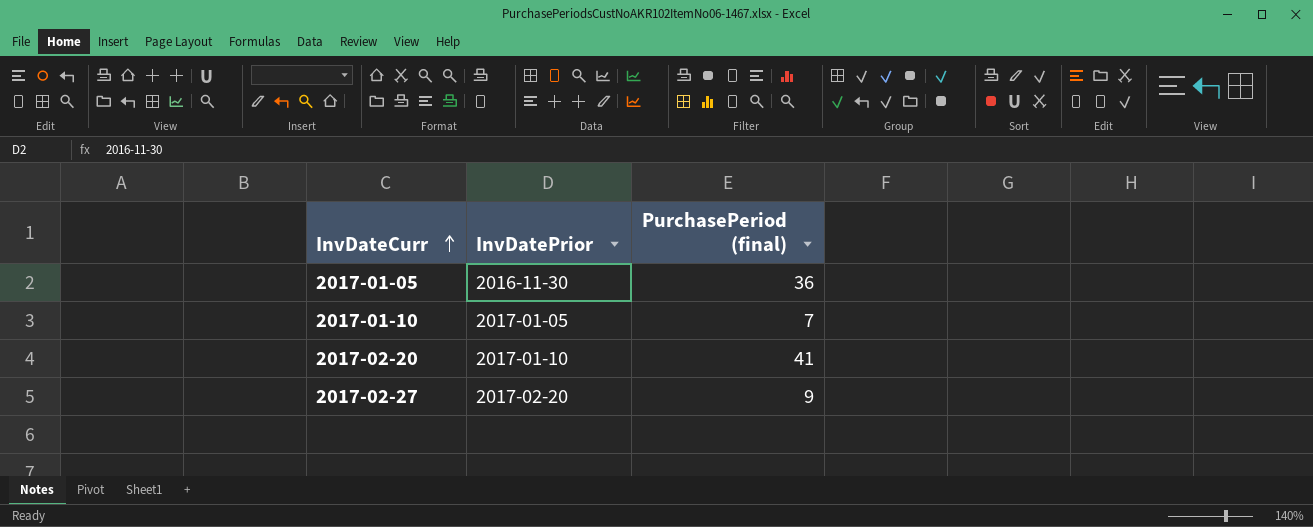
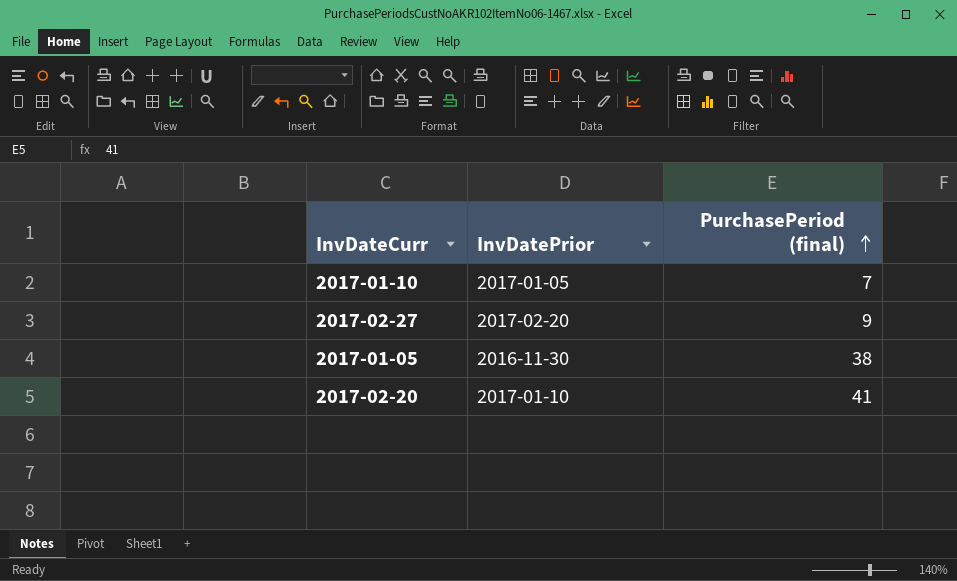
row order: InvDateCurr ascending -> PurchasePeriod (final) ascending
2017-01-05 | PurchasePeriod (final): 36 -> 38

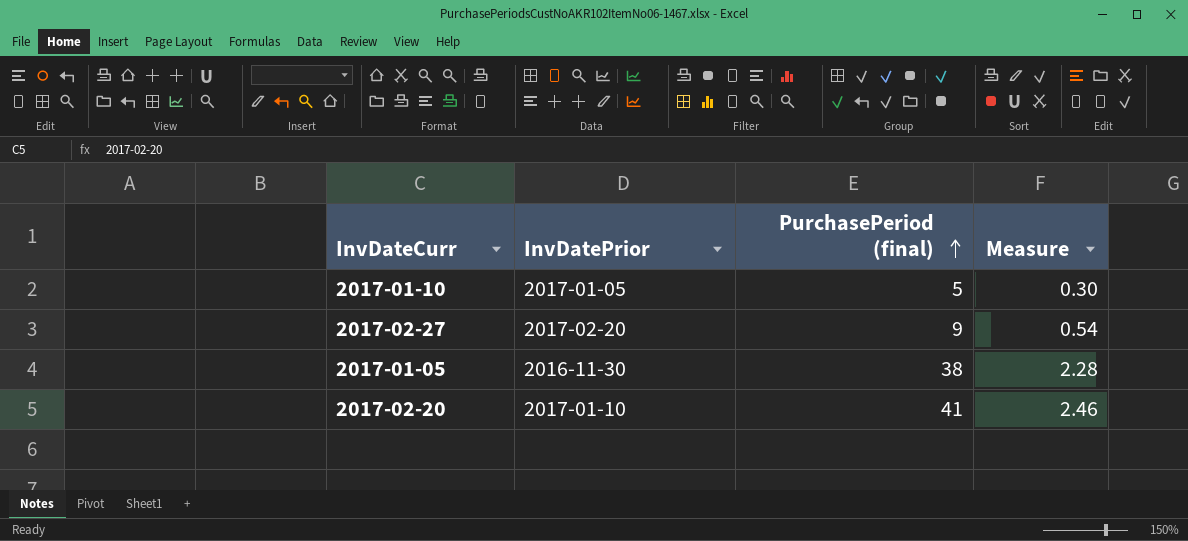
column Measure | formula: none -> [PurchasePeriod (final)] * 0.06
2017-01-10 | PurchasePeriod (final): 7 -> 5

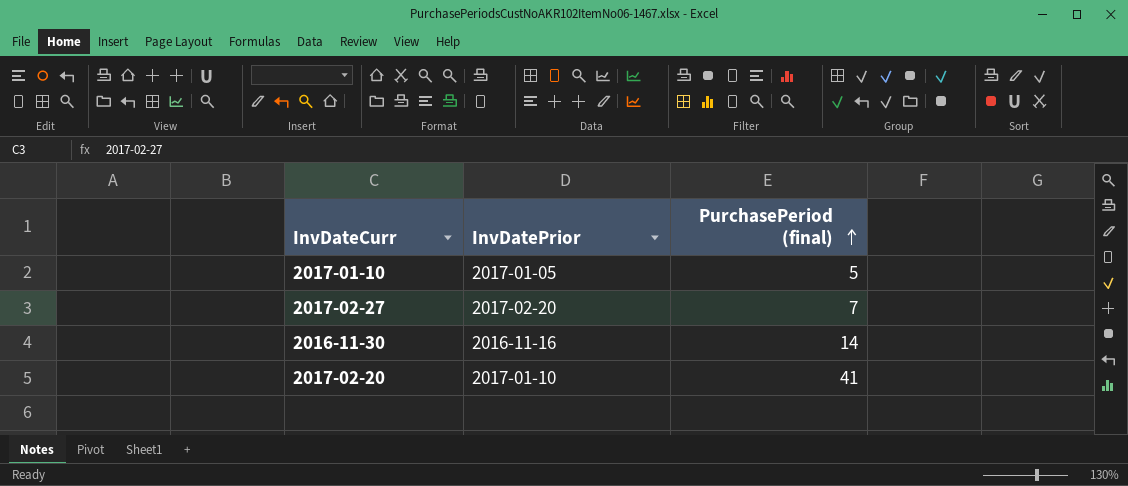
column Measure | formula: [PurchasePeriod (final)] * 0.06 -> none
row 2017-01-05: 2016-11-30 | 38 | 2.28 -> none
2017-02-27 | PurchasePeriod (final): 9 -> 7
row 2016-11-30: none -> 2016-11-16 | 14

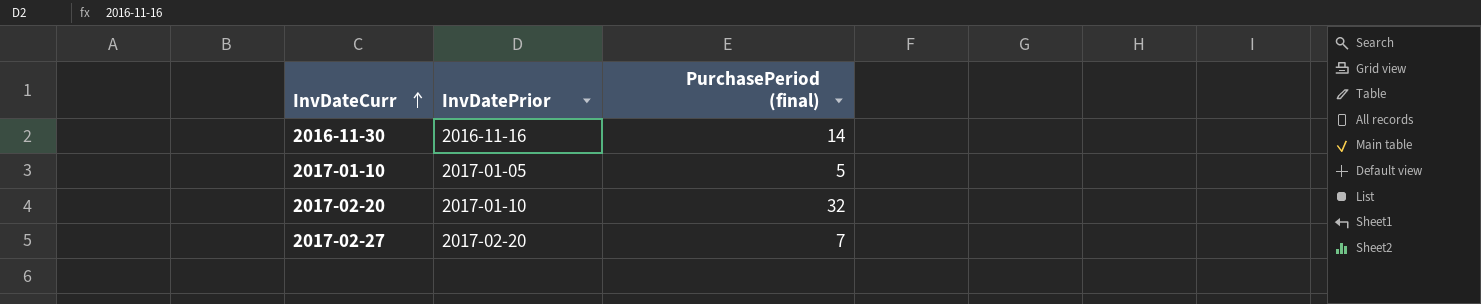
row order: PurchasePeriod (final) ascending -> InvDateCurr ascending
2017-02-20 | PurchasePeriod (final): 41 -> 32

